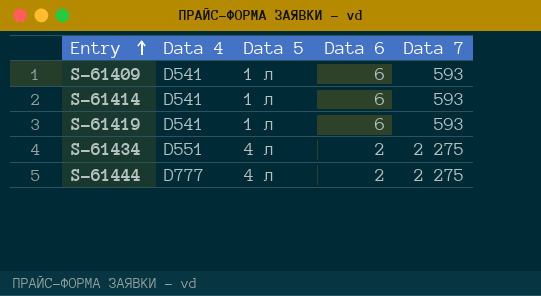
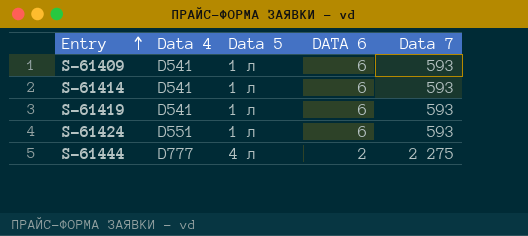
column name: Data 6 -> DATA 6
row S-61434: D551 | 4 л | 2 | 2 275 -> none
row S-61424: none -> D551 | 1 л | 6 | 593

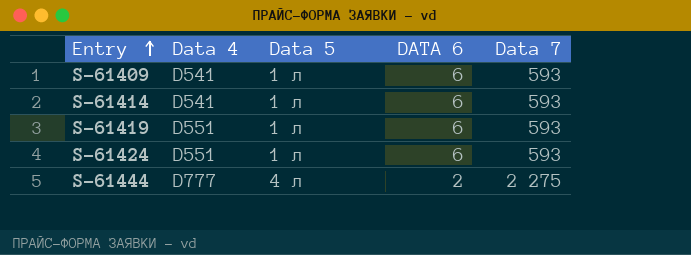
S-61419 | Data 4: D541 -> D551

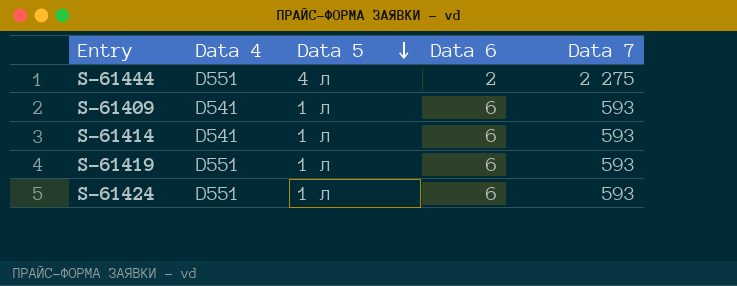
row order: Entry ascending -> Data 5 descending
column name: DATA 6 -> Data 6
S-61444 | Data 4: D777 -> D551

